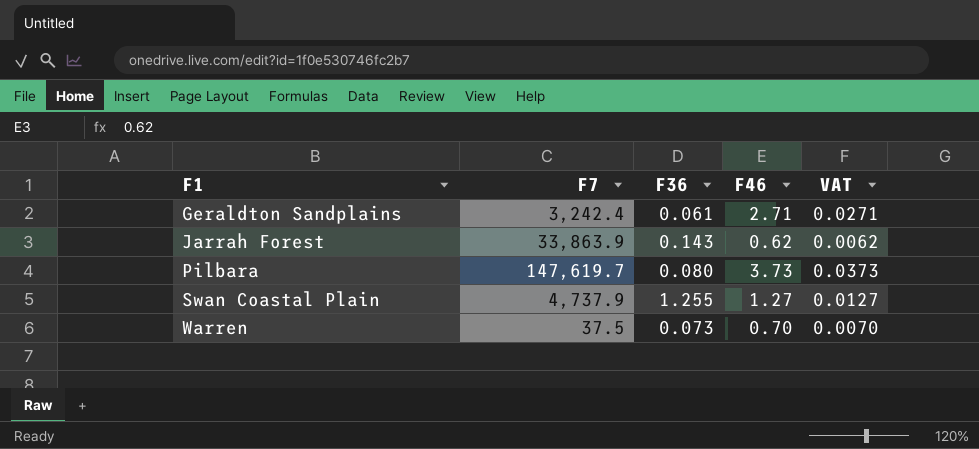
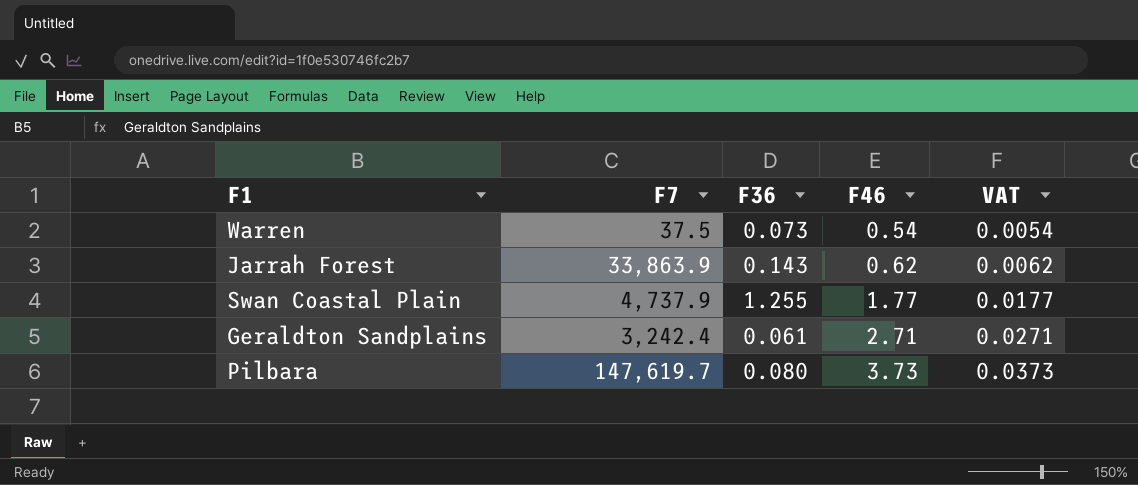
row order: F1 ascending -> F46 ascending
Warren | F46: 0.70 -> 0.54
Warren | VAT: 0.0070 -> 0.0054
Swan Coastal Plain | F46: 1.27 -> 1.77
Swan Coastal Plain | VAT: 0.0127 -> 0.0177

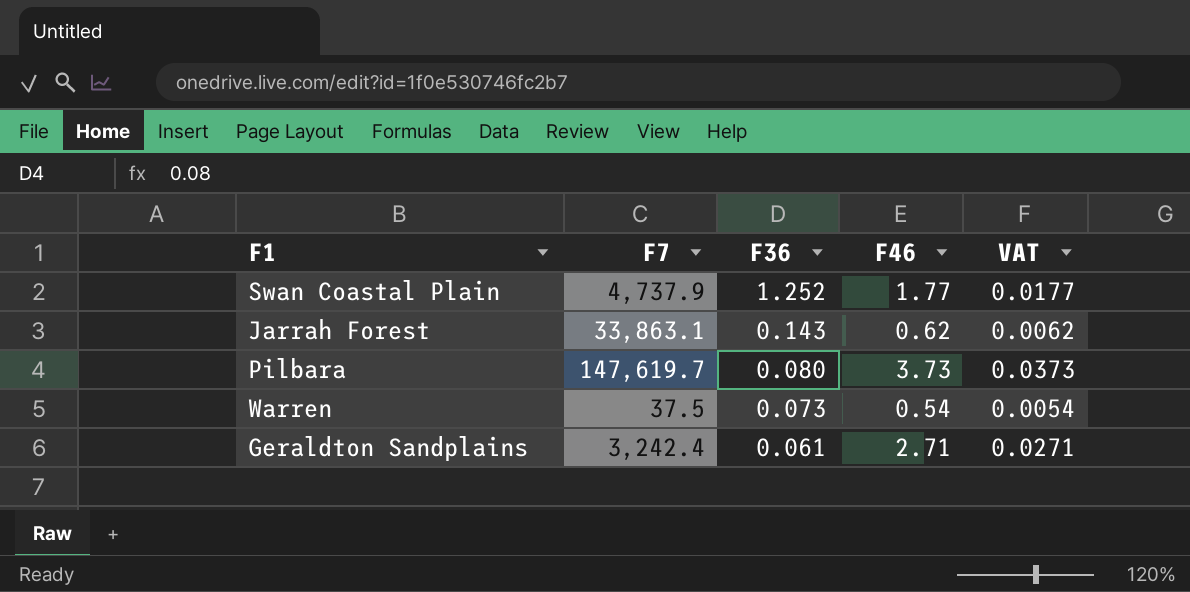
row order: F46 ascending -> F36 descending
Swan Coastal Plain | F36: 1.255 -> 1.252
Jarrah Forest | F7: 33,863.9 -> 33,863.1

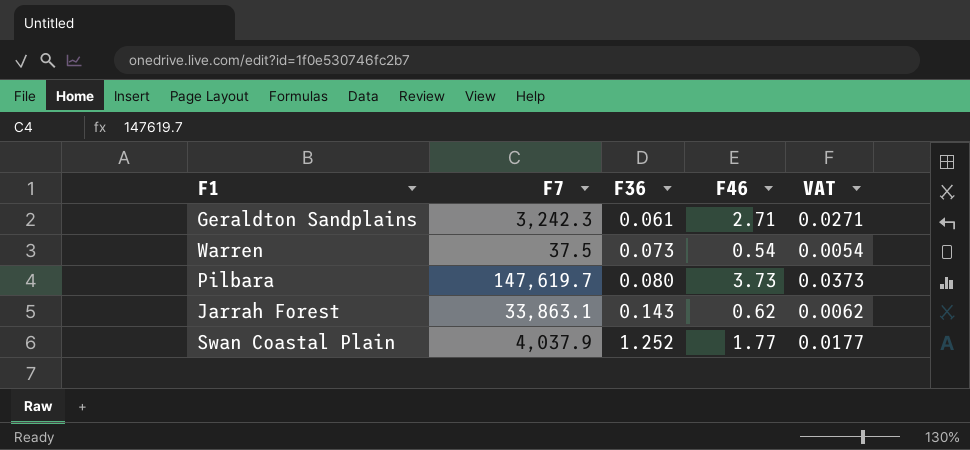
row order: F36 descending -> F36 ascending
Geraldton Sandplains | F7: 3,242.4 -> 3,242.3
Swan Coastal Plain | F7: 4,737.9 -> 4,037.9

